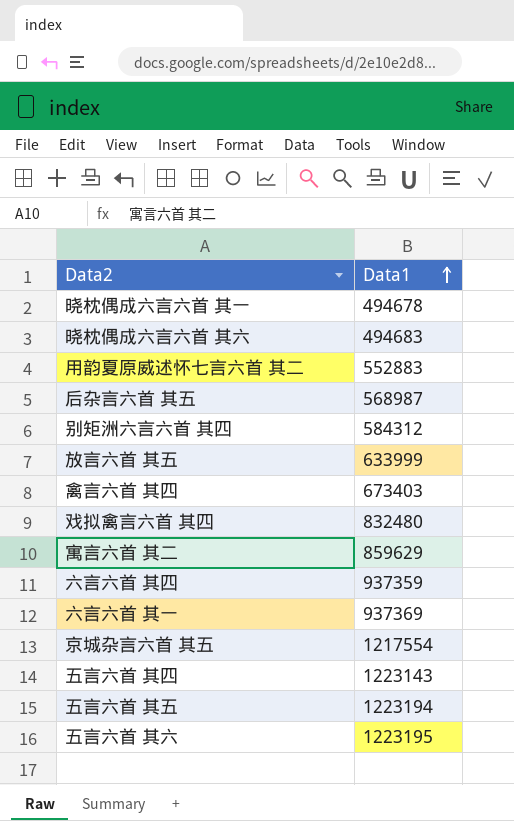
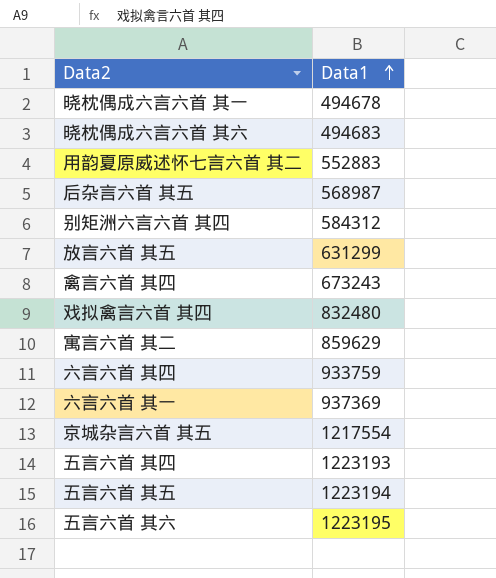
放言六首 其五 | Data1: 633999 -> 631299
禽言六首 其四 | Data1: 673403 -> 673243
六言六首 其四 | Data1: 937359 -> 933759
五言六首 其四 | Data1: 1223143 -> 1223193

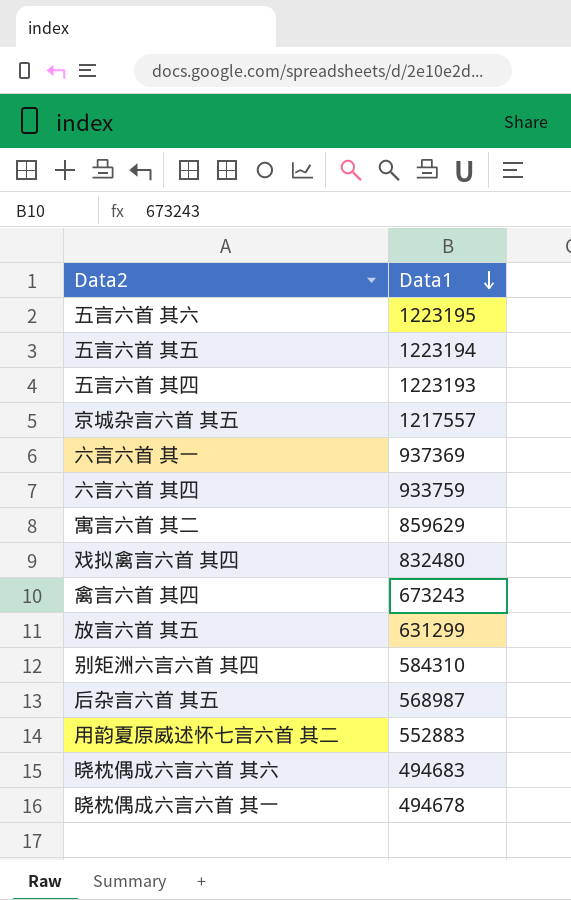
row order: Data1 ascending -> Data1 descending
京城杂言六首 其五 | Data1: 1217554 -> 1217557
别矩洲六言六首 其四 | Data1: 584312 -> 584310

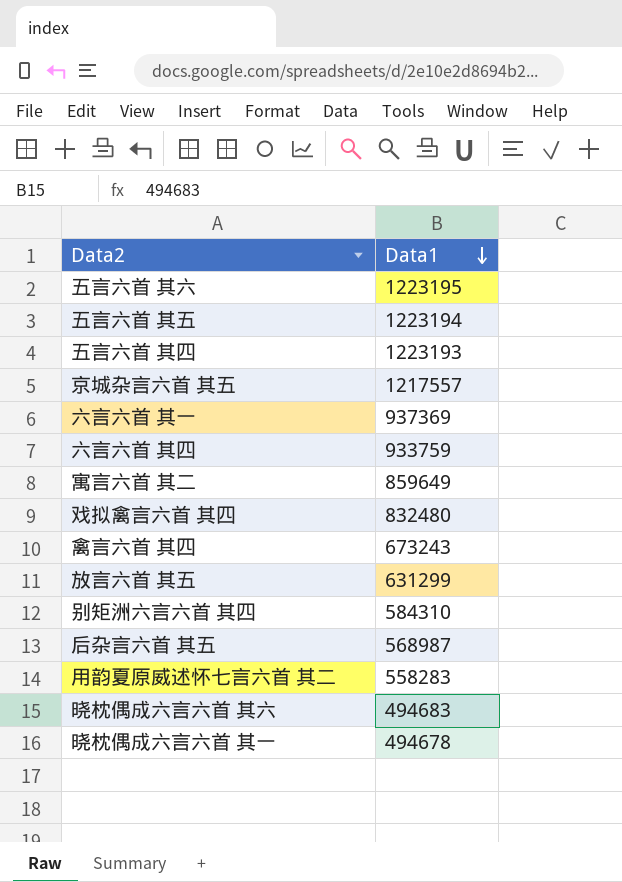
寓言六首 其二 | Data1: 859629 -> 859649
用韵夏原威述怀七言六首 其二 | Data1: 552883 -> 558283

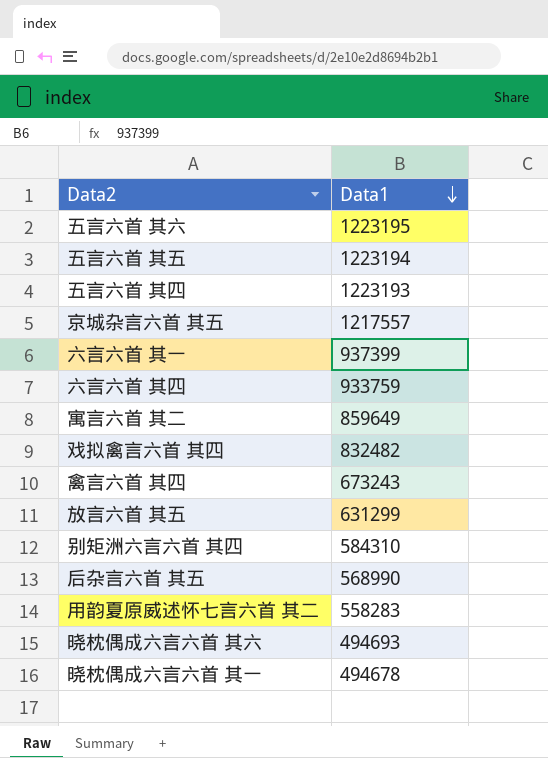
六言六首 其一 | Data1: 937369 -> 937399
戏拟禽言六首 其四 | Data1: 832480 -> 832482
后杂言六首 其五 | Data1: 568987 -> 568990
晓枕偶成六言六首 其六 | Data1: 494683 -> 494693

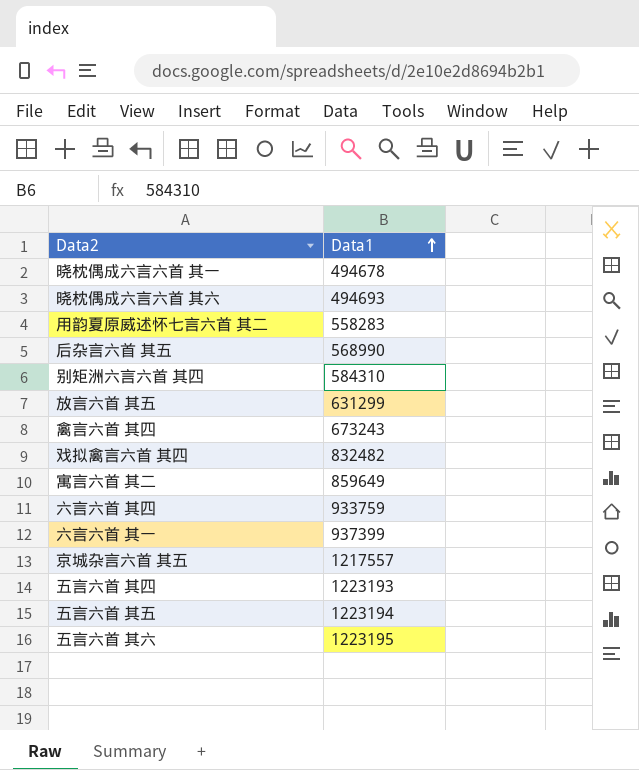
row order: Data1 descending -> Data1 ascending

